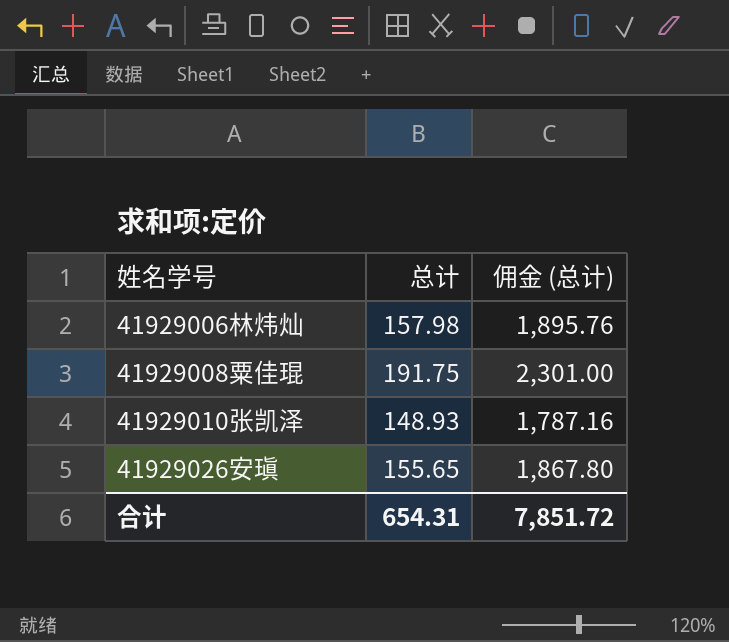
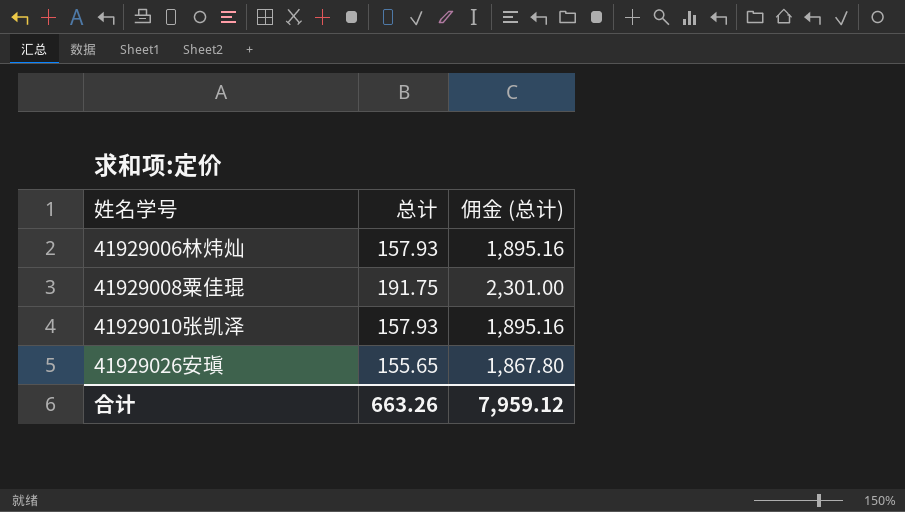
41929006林炜灿 | 总计: 157.98 -> 157.93
41929006林炜灿 | 佣金 (总计): 1,895.76 -> 1,895.16
41929010张凯泽 | 总计: 148.93 -> 157.93
41929010张凯泽 | 佣金 (总计): 1,787.16 -> 1,895.16
合计 | 总计: 654.31 -> 663.26
合计 | 佣金 (总计): 7,851.72 -> 7,959.12

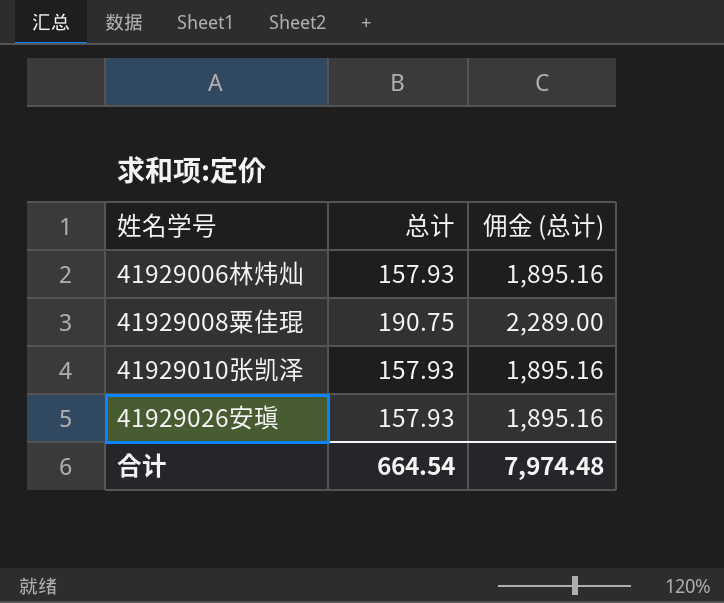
41929008粟佳琨 | 总计: 191.75 -> 190.75
41929008粟佳琨 | 佣金 (总计): 2,301.00 -> 2,289.00
41929026安瑱 | 总计: 155.65 -> 157.93
41929026安瑱 | 佣金 (总计): 1,867.80 -> 1,895.16
合计 | 总计: 663.26 -> 664.54
合计 | 佣金 (总计): 7,959.12 -> 7,974.48

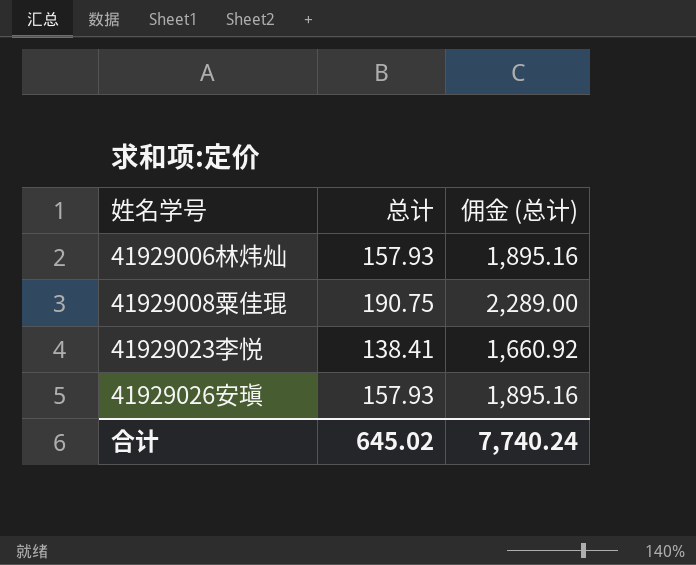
row 41929010张凯泽: 157.93 | 1,895.16 -> none
row 41929023李悦: none -> 138.41 | 1,660.92
合计 | 总计: 664.54 -> 645.02
合计 | 佣金 (总计): 7,974.48 -> 7,740.24

